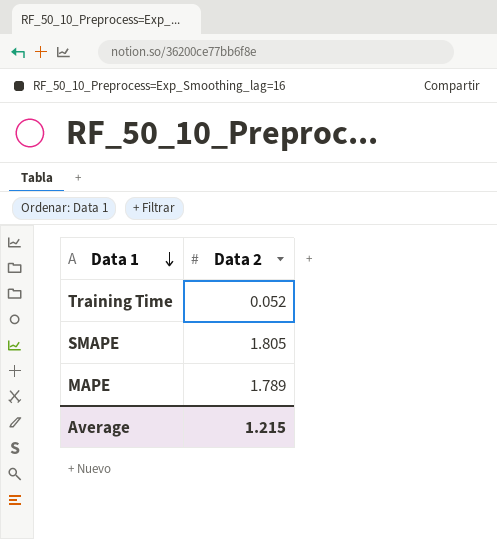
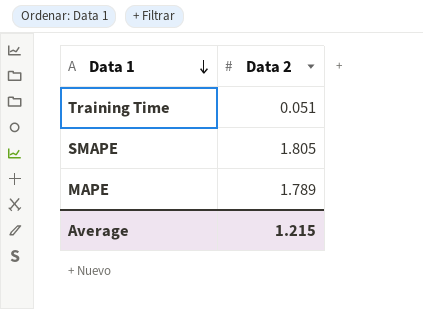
Training Time | Data 2: 0.052 -> 0.051

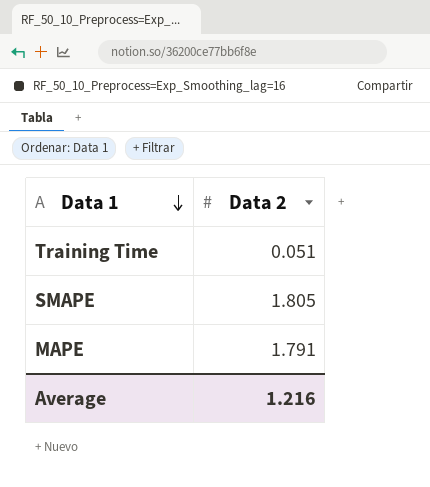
MAPE | Data 2: 1.789 -> 1.791
Average | Data 2: 1.215 -> 1.216

